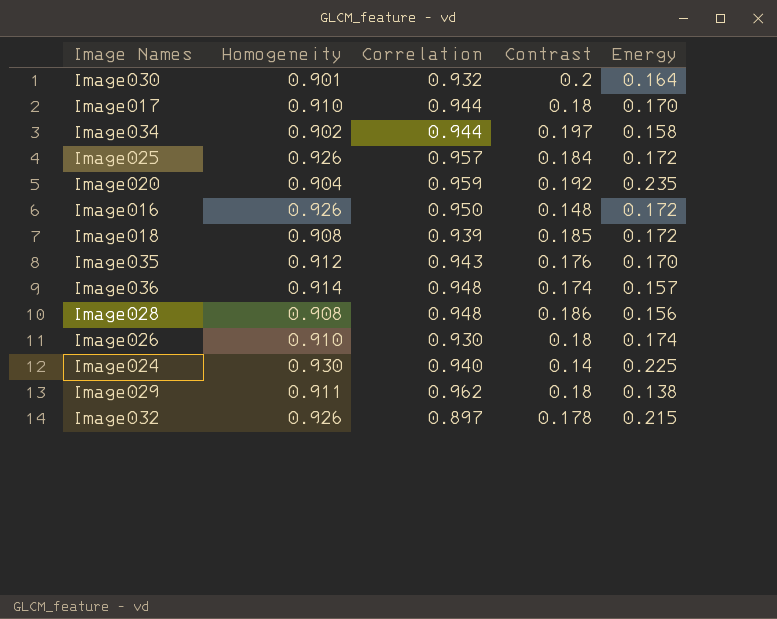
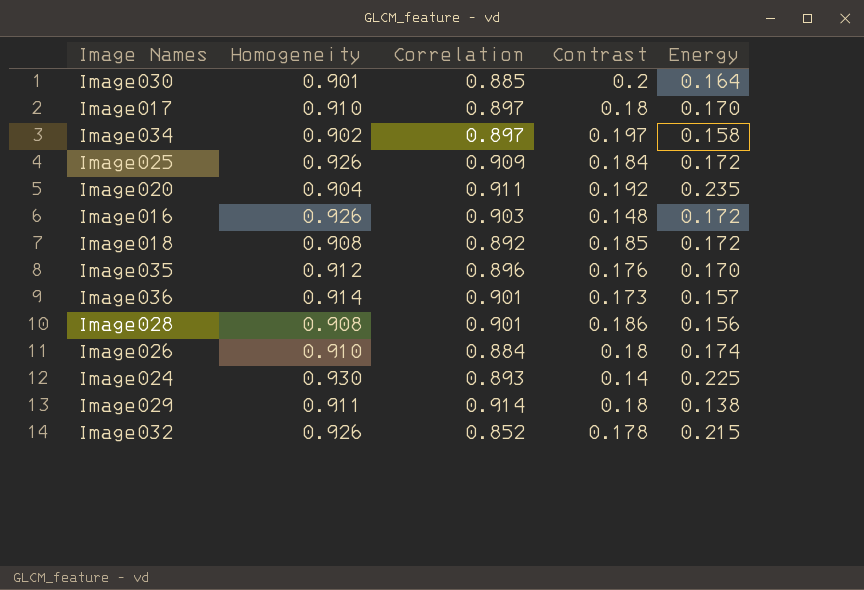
Image030 | Correlation: 0.932 -> 0.885
Image017 | Correlation: 0.944 -> 0.897
Image034 | Correlation: 0.944 -> 0.897
Image025 | Correlation: 0.957 -> 0.909
Image020 | Correlation: 0.959 -> 0.911
Image016 | Correlation: 0.950 -> 0.903
Image018 | Correlation: 0.939 -> 0.892
Image035 | Correlation: 0.943 -> 0.896
Image036 | Correlation: 0.948 -> 0.901
Image036 | Contrast: 0.174 -> 0.173
Image028 | Correlation: 0.948 -> 0.901
Image026 | Correlation: 0.930 -> 0.884
Image024 | Correlation: 0.940 -> 0.893
Image029 | Correlation: 0.962 -> 0.914
Image032 | Correlation: 0.897 -> 0.852

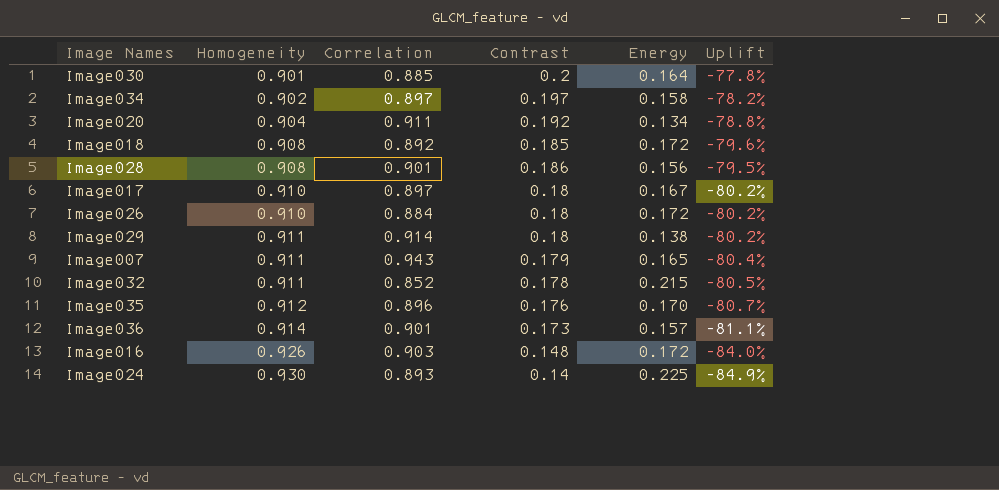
row order: none -> Homogeneity ascending
column Uplift | formula: none -> ([Contrast] - [Homogeneity]) / [Homogeneity]
row Image025: 0.926 | 0.909 | 0.184 | 0.172 -> none
Image020 | Energy: 0.235 -> 0.134
Image017 | Energy: 0.170 -> 0.167
Image026 | Energy: 0.174 -> 0.172
row Image007: none -> 0.911 | 0.943 | 0.179 | 0.165 | -80.4%
Image032 | Homogeneity: 0.926 -> 0.911

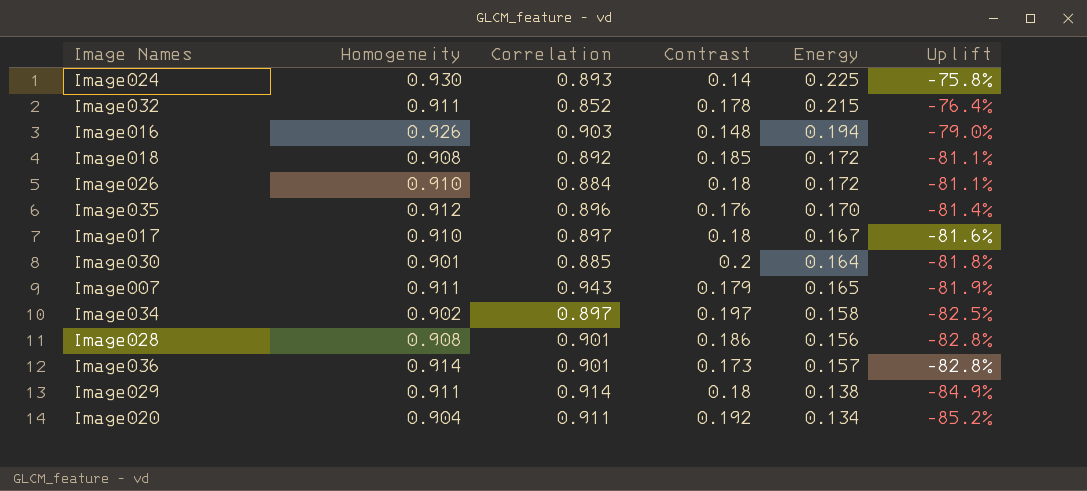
row order: Homogeneity ascending -> Uplift descending
column Uplift | formula: ([Contrast] - [Homogeneity]) / [Homogeneity] -> ([Energy] - [Homogeneity]) / [Homogeneity]
Image016 | Energy: 0.172 -> 0.194

